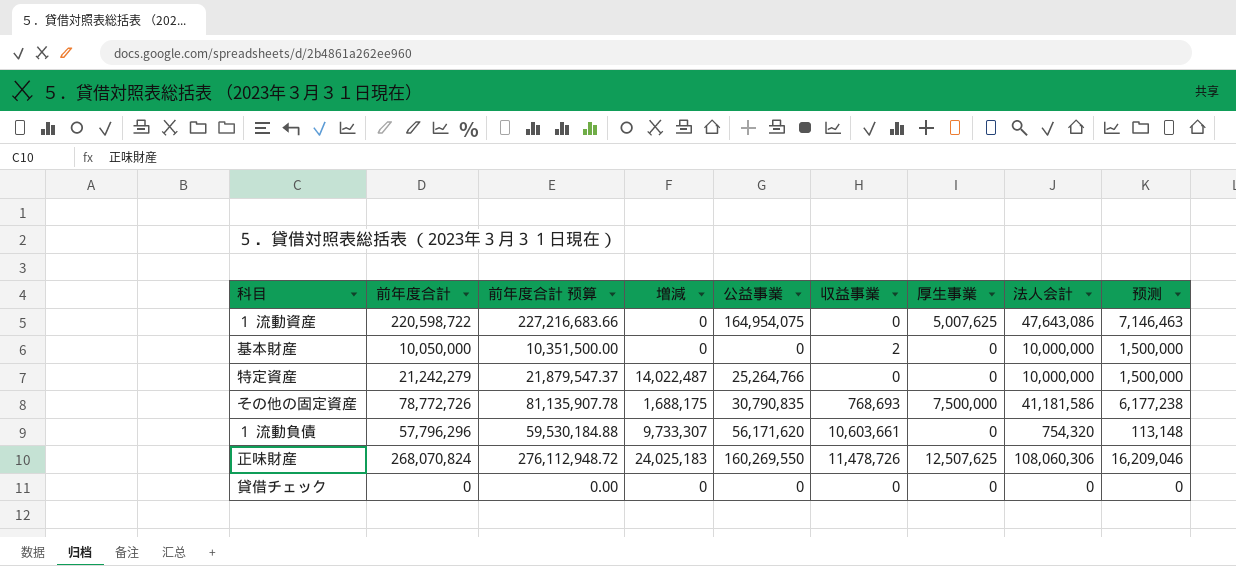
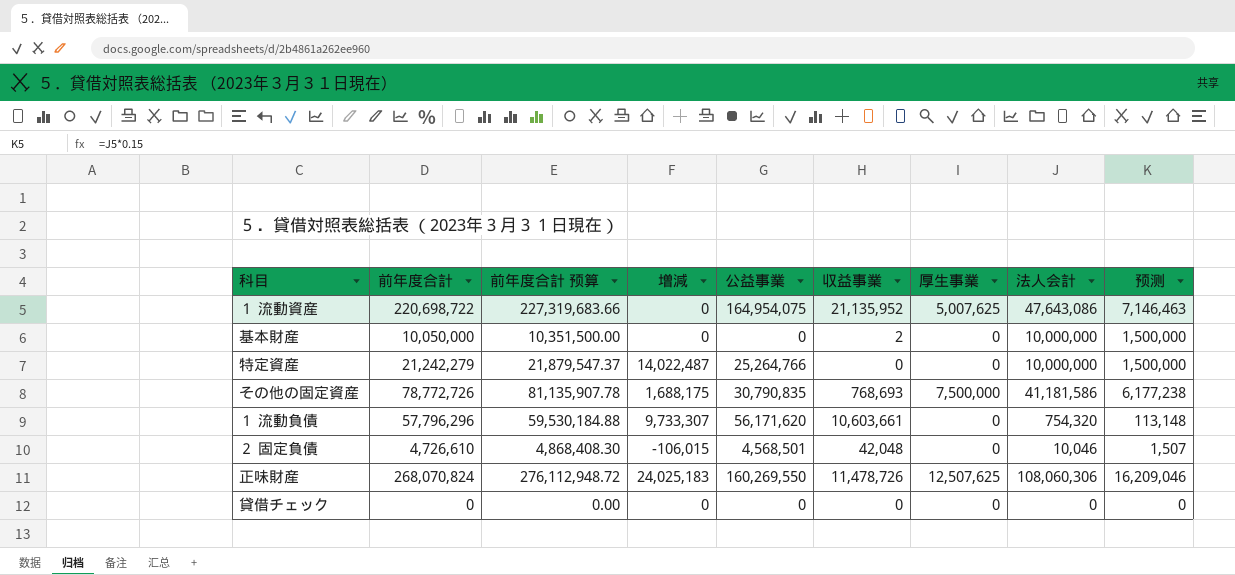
１ 流動資産 | 前年度合計: 220,598,722 -> 220,698,722
１ 流動資産 | 前年度合計 预算: 227,216,683.66 -> 227,319,683.66
１ 流動資産 | 収益事業: 0 -> 21,135,952
row ２ 固定負債: none -> 4,726,610 | 4,868,408.30 | -106,015 | 4,568,501 | 42,048 | 0 | 10,046 | 1,507

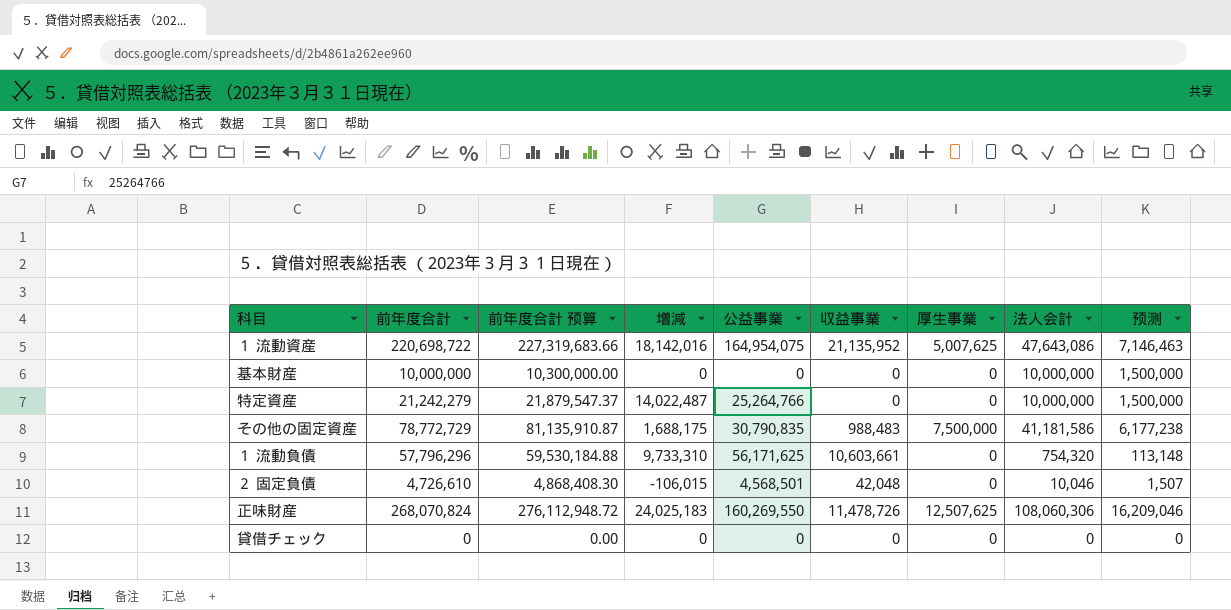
１ 流動資産 | 増減: 0 -> 18,142,016
基本財産 | 前年度合計: 10,050,000 -> 10,000,000
基本財産 | 前年度合計 预算: 10,351,500.00 -> 10,300,000.00
基本財産 | 収益事業: 2 -> 0
その他の固定資産 | 前年度合計: 78,772,726 -> 78,772,729
その他の固定資産 | 前年度合計 预算: 81,135,907.78 -> 81,135,910.87
その他の固定資産 | 収益事業: 768,693 -> 988,483
１ 流動負債 | 増減: 9,733,307 -> 9,733,310
１ 流動負債 | 公益事業: 56,171,620 -> 56,171,625

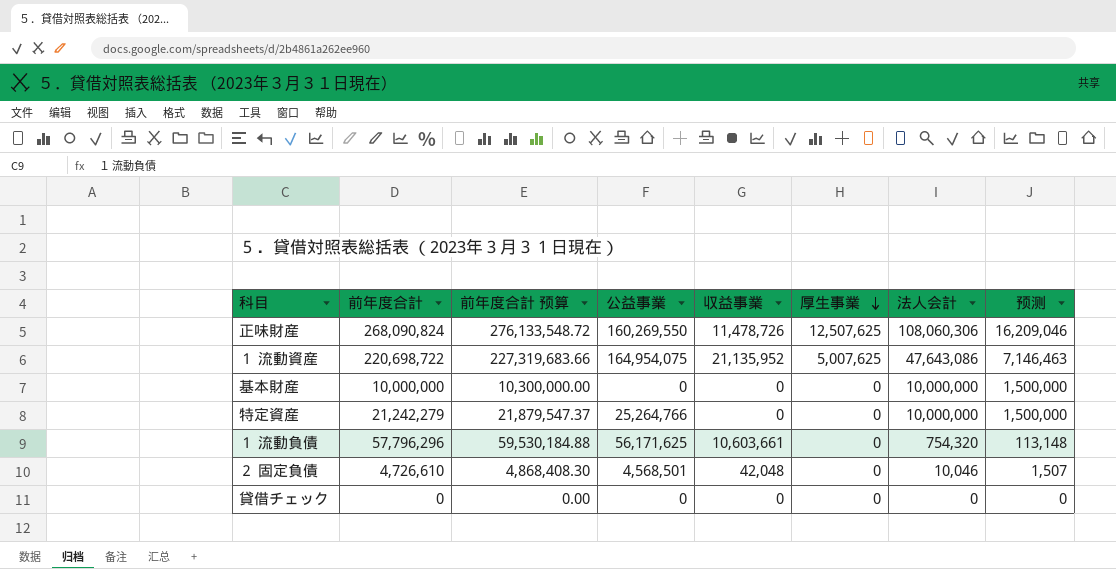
row order: none -> 厚生事業 descending
column 増減 | position: 4 -> none
row その他の固定資産: 78,772,729 | 81,135,910.87 | 1,688,175 | 30,790,835 | 988,483 | 7,500,000 | 41,181,586 | 6,177,238 -> none
正味財産 | 前年度合計: 268,070,824 -> 268,090,824
正味財産 | 前年度合計 预算: 276,112,948.72 -> 276,133,548.72

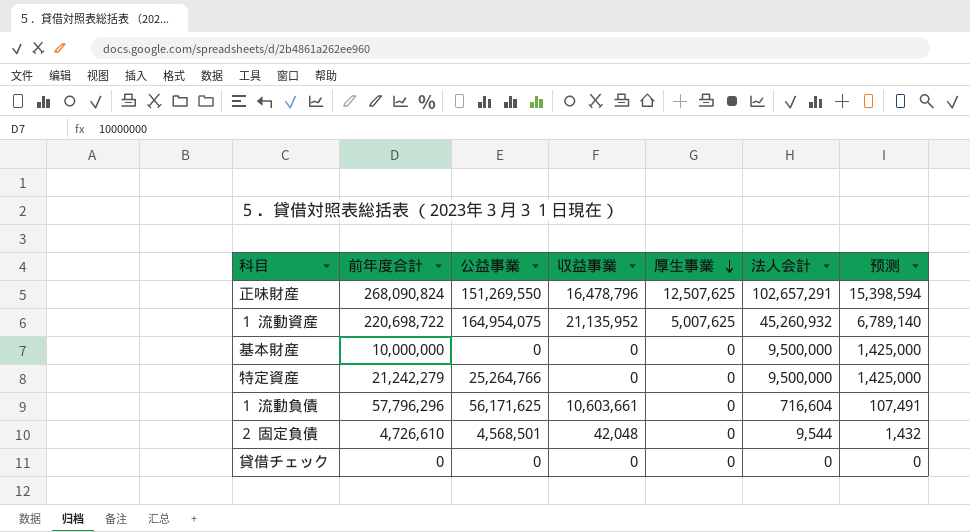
column 前年度合計 预算 | formula: [前年度合計] * 1.03 -> none
正味財産 | 公益事業: 160,269,550 -> 151,269,550
正味財産 | 収益事業: 11,478,726 -> 16,478,796
正味財産 | 法人会計: 108,060,306 -> 102,657,291
正味財産 | 预测: 16,209,046 -> 15,398,594
１ 流動資産 | 法人会計: 47,643,086 -> 45,260,932
１ 流動資産 | 预测: 7,146,463 -> 6,789,140
基本財産 | 法人会計: 10,000,000 -> 9,500,000
基本財産 | 预测: 1,500,000 -> 1,425,000
特定資産 | 法人会計: 10,000,000 -> 9,500,000
特定資産 | 预测: 1,500,000 -> 1,425,000
１ 流動負債 | 法人会計: 754,320 -> 716,604
１ 流動負債 | 预测: 113,148 -> 107,491
２ 固定負債 | 法人会計: 10,046 -> 9,544
２ 固定負債 | 预测: 1,507 -> 1,432

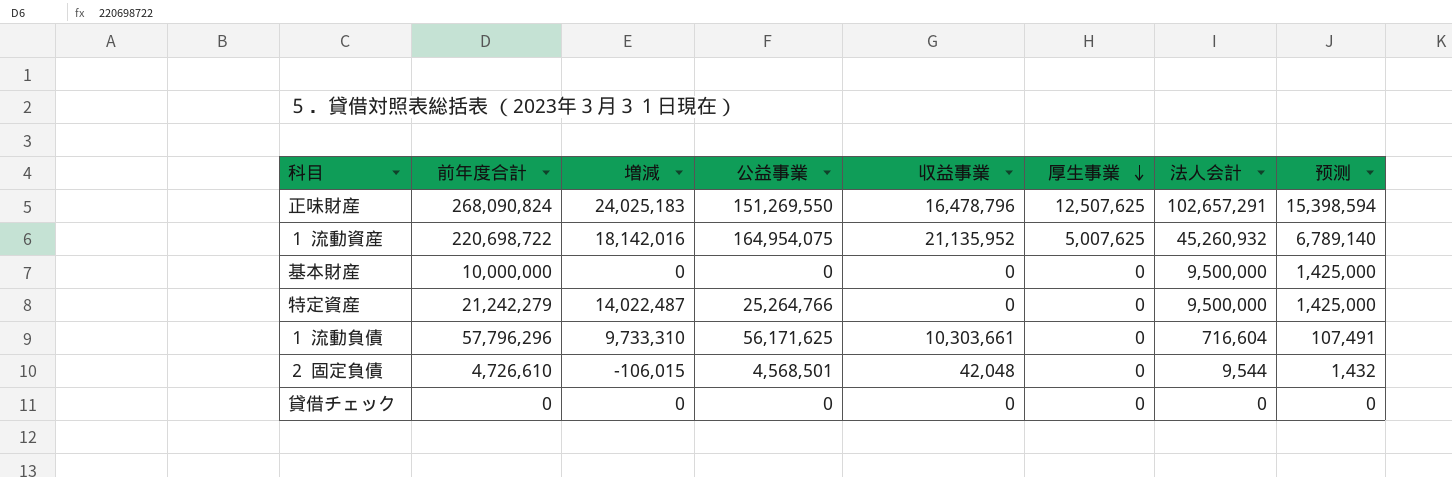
column 増減 | position: none -> 3
１ 流動負債 | 収益事業: 10,603,661 -> 10,303,661

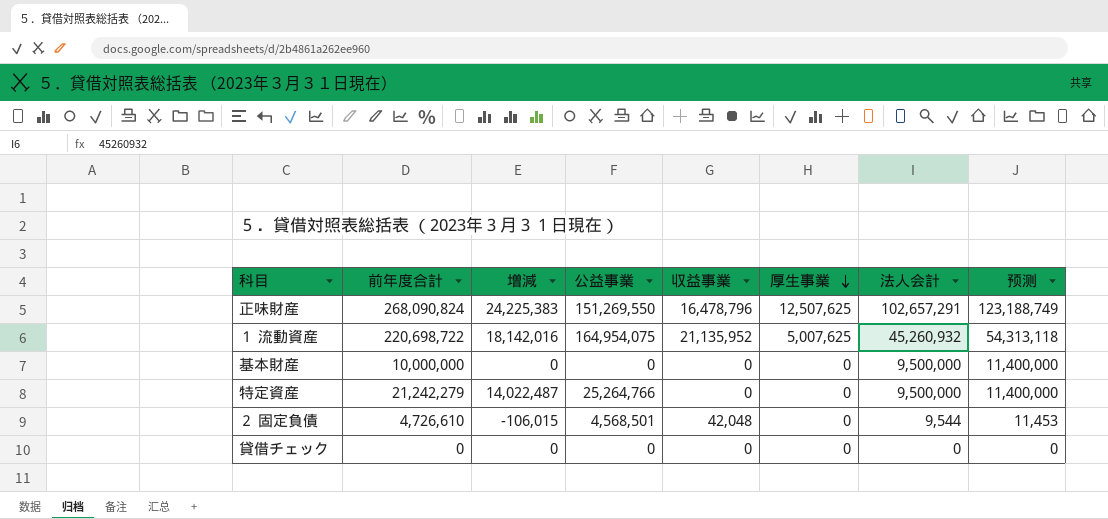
column 预测 | formula: [法人会計] * 0.15 -> [法人会計] * 1.2
row １ 流動負債: 57,796,296 | 9,733,310 | 56,171,625 | 10,303,661 | 0 | 716,604 | 107,491 -> none
正味財産 | 増減: 24,025,183 -> 24,225,383

